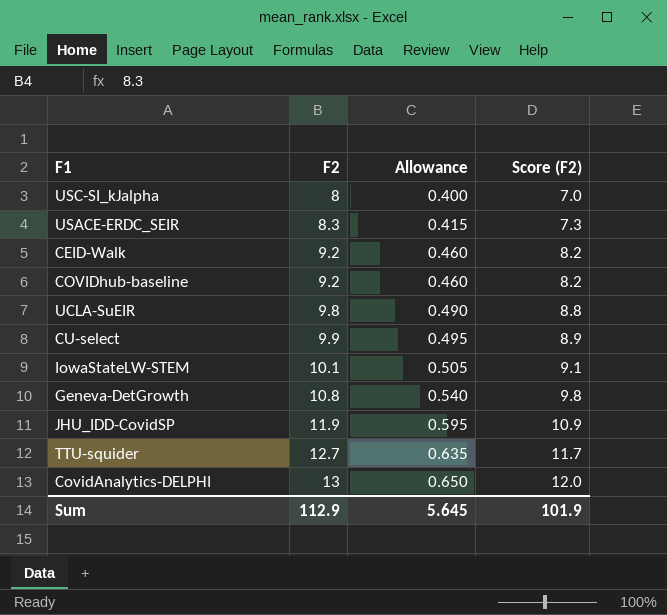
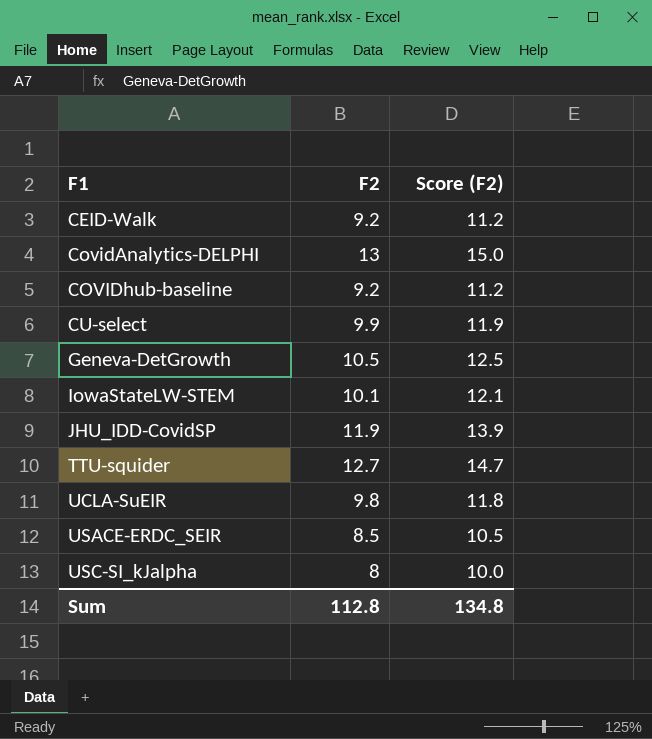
row order: F2 ascending -> F1 ascending
column Allowance | formula: [F2] * 0.05 -> none
column Score (F2) | formula: [F2] - 1 -> [F2] + 2
Geneva-DetGrowth | F2: 10.8 -> 10.5
USACE-ERDC_SEIR | F2: 8.3 -> 8.5
Sum | F2: 112.9 -> 112.8
Sum | Score (F2): 101.9 -> 134.8

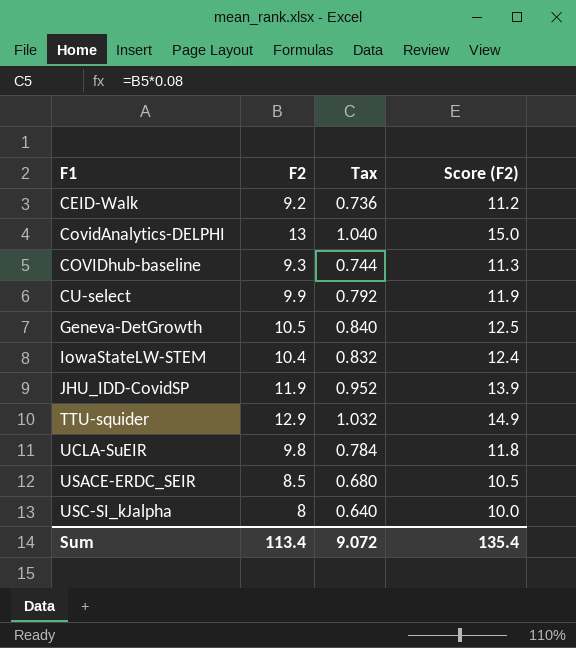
column Tax | formula: none -> [F2] * 0.08
COVIDhub-baseline | F2: 9.2 -> 9.3
COVIDhub-baseline | Score (F2): 11.2 -> 11.3
IowaStateLW-STEM | F2: 10.1 -> 10.4
IowaStateLW-STEM | Score (F2): 12.1 -> 12.4
TTU-squider | F2: 12.7 -> 12.9
TTU-squider | Score (F2): 14.7 -> 14.9
Sum | F2: 112.8 -> 113.4
Sum | Score (F2): 134.8 -> 135.4

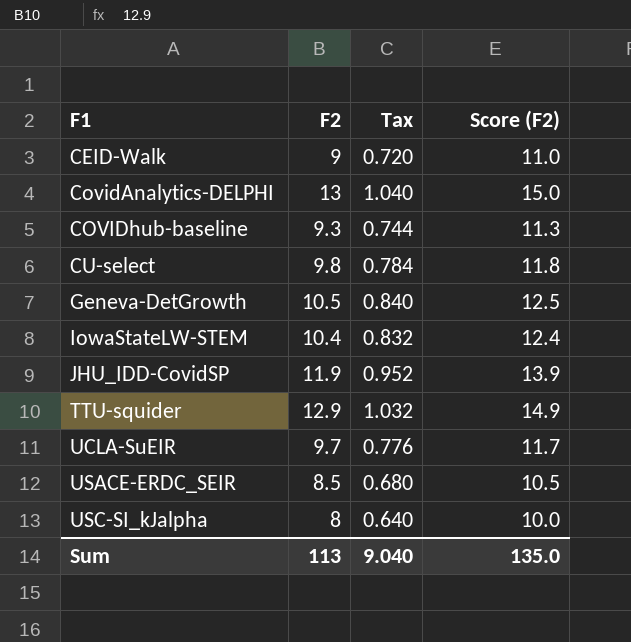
CEID-Walk | F2: 9.2 -> 9
CEID-Walk | Tax: 0.736 -> 0.720
CEID-Walk | Score (F2): 11.2 -> 11.0
CU-select | F2: 9.9 -> 9.8
CU-select | Tax: 0.792 -> 0.784
CU-select | Score (F2): 11.9 -> 11.8
UCLA-SuEIR | F2: 9.8 -> 9.7
UCLA-SuEIR | Tax: 0.784 -> 0.776
UCLA-SuEIR | Score (F2): 11.8 -> 11.7
Sum | F2: 113.4 -> 113
Sum | Tax: 9.072 -> 9.040
Sum | Score (F2): 135.4 -> 135.0

